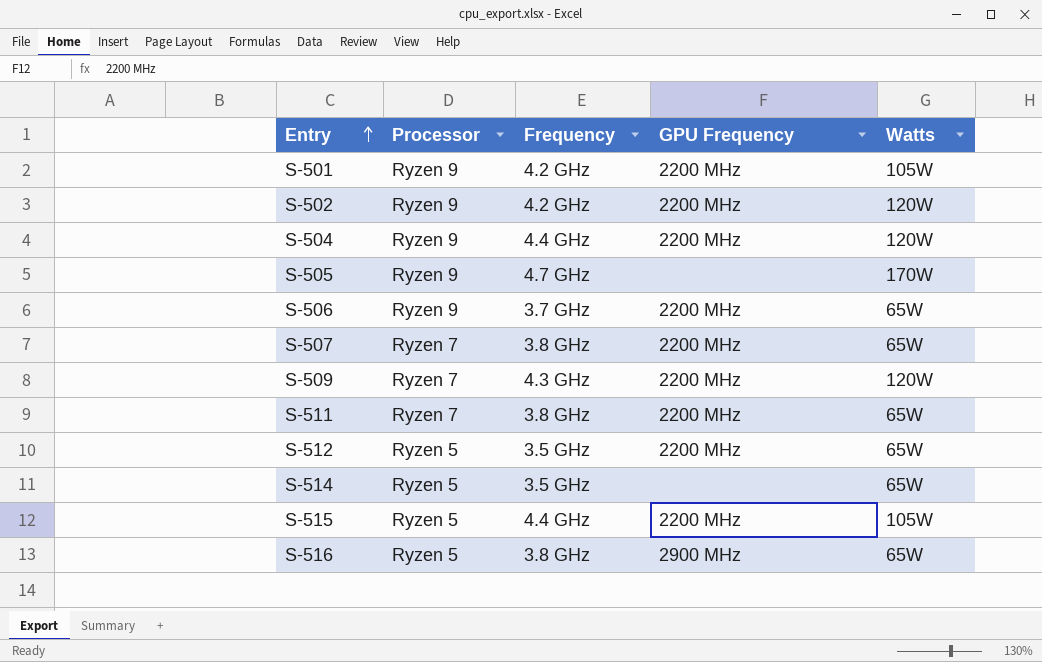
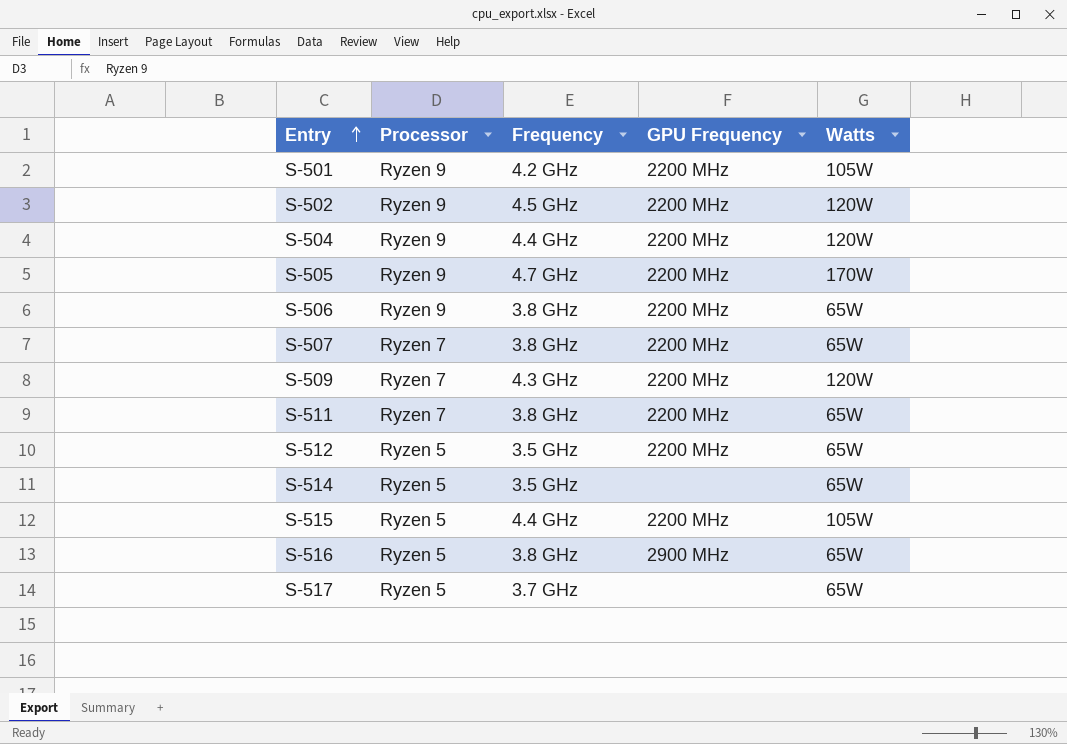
S-502 | Frequency: 4.2 GHz -> 4.5 GHz
S-505 | GPU Frequency: none -> 2200 MHz
S-506 | Frequency: 3.7 GHz -> 3.8 GHz
row S-517: none -> Ryzen 5 | 3.7 GHz | none | 65W

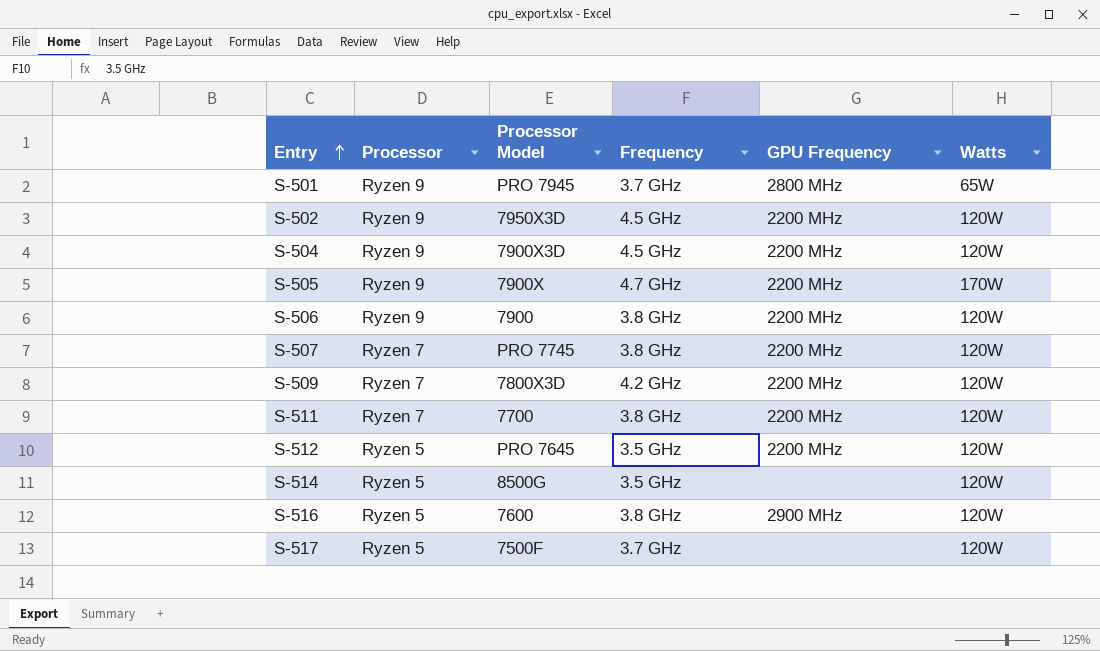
column Processor Model | position: none -> 3
row S-515: Ryzen 5 | 4.4 GHz | 2200 MHz | 105W -> none
S-501 | Frequency: 4.2 GHz -> 3.7 GHz
S-501 | GPU Frequency: 2200 MHz -> 2800 MHz
S-501 | Watts: 105W -> 65W
S-504 | Frequency: 4.4 GHz -> 4.5 GHz
S-506 | Watts: 65W -> 120W
S-507 | Watts: 65W -> 120W
S-509 | Frequency: 4.3 GHz -> 4.2 GHz
S-511 | Watts: 65W -> 120W
S-512 | Watts: 65W -> 120W
S-514 | Watts: 65W -> 120W
S-516 | Watts: 65W -> 120W
S-517 | Watts: 65W -> 120W

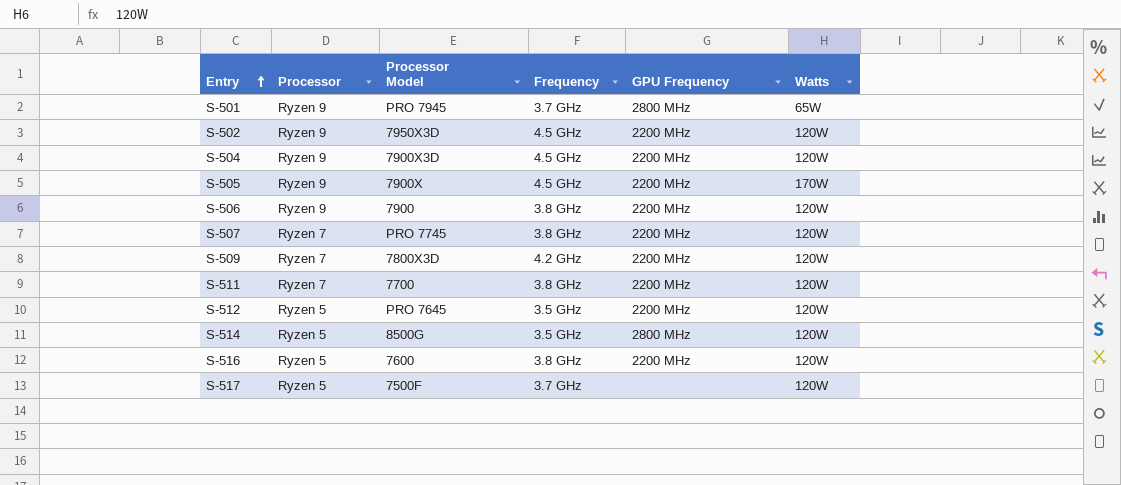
S-505 | Frequency: 4.7 GHz -> 4.5 GHz
S-514 | GPU Frequency: none -> 2800 MHz
S-516 | GPU Frequency: 2900 MHz -> 2200 MHz

